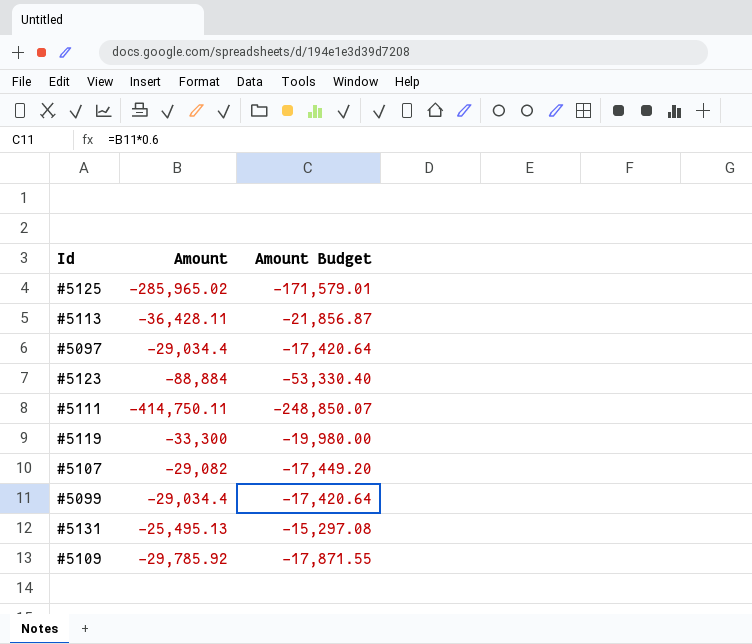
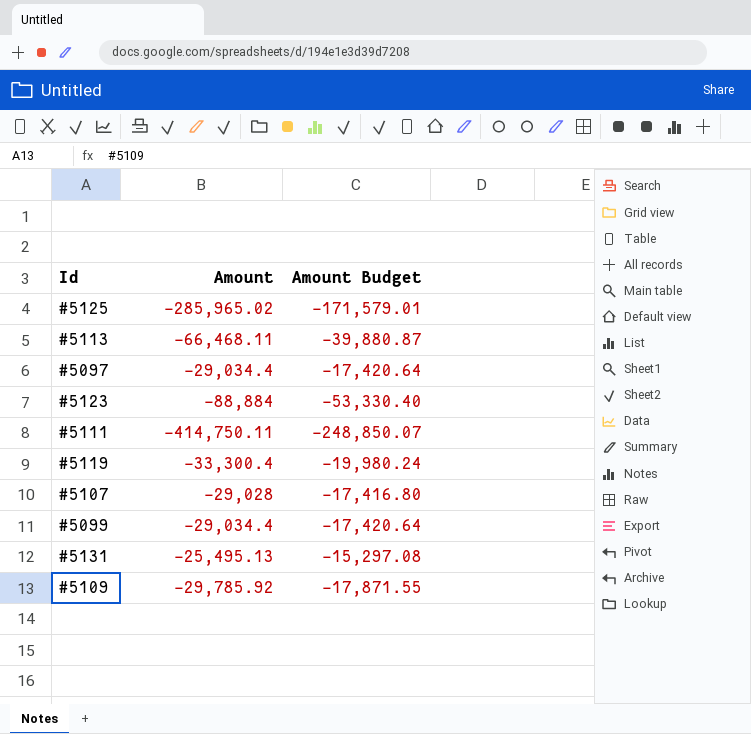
#5113 | Amount: -36,428.11 -> -66,468.11
#5113 | Amount Budget: -21,856.87 -> -39,880.87
#5119 | Amount: -33,300 -> -33,300.4
#5119 | Amount Budget: -19,980.00 -> -19,980.24
#5107 | Amount: -29,082 -> -29,028
#5107 | Amount Budget: -17,449.20 -> -17,416.80

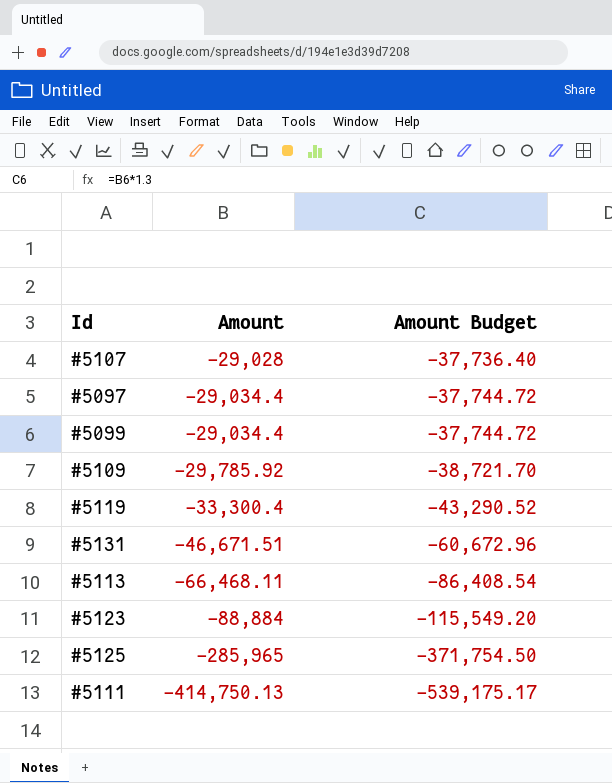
row order: none -> Amount descending
column Amount Budget | formula: [Amount] * 0.6 -> [Amount] * 1.3
#5131 | Amount: -25,495.13 -> -46,671.51
#5125 | Amount: -285,965.02 -> -285,965
#5111 | Amount: -414,750.11 -> -414,750.13

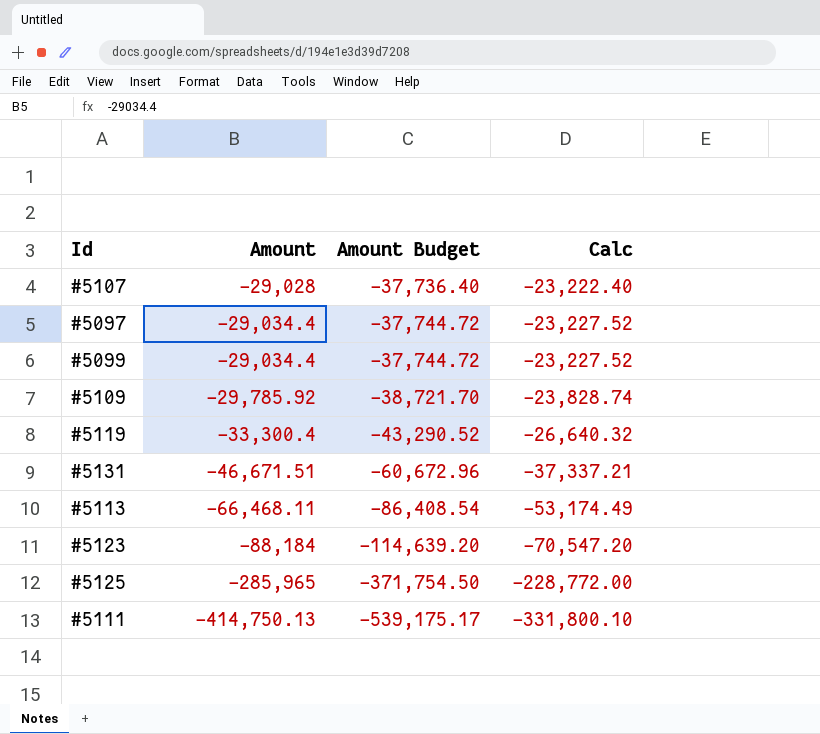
column Calc | formula: none -> [Amount] * 0.8
#5123 | Amount: -88,884 -> -88,184
#5123 | Amount Budget: -115,549.20 -> -114,639.20

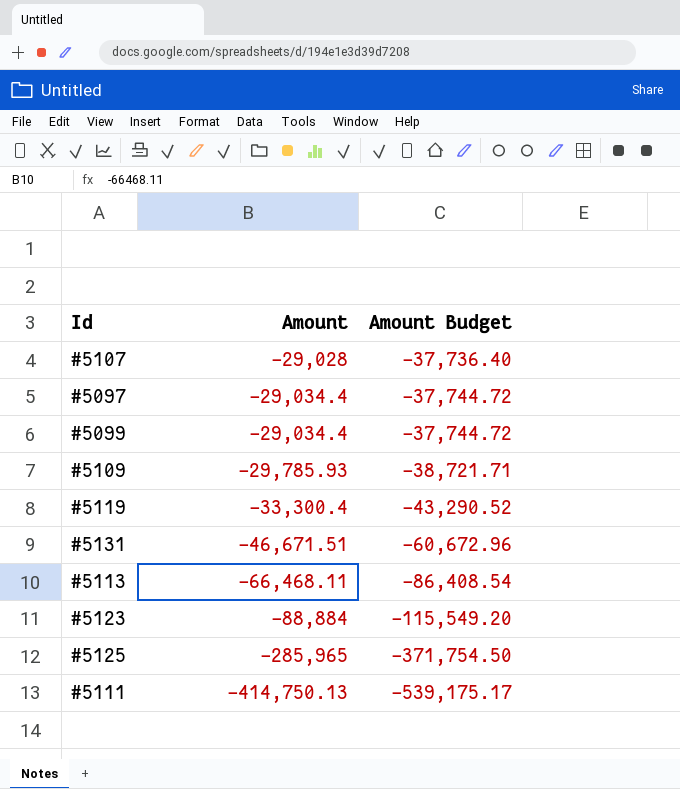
column Calc | formula: [Amount] * 0.8 -> none
#5109 | Amount: -29,785.92 -> -29,785.93
#5109 | Amount Budget: -38,721.70 -> -38,721.71
#5123 | Amount: -88,184 -> -88,884
#5123 | Amount Budget: -114,639.20 -> -115,549.20

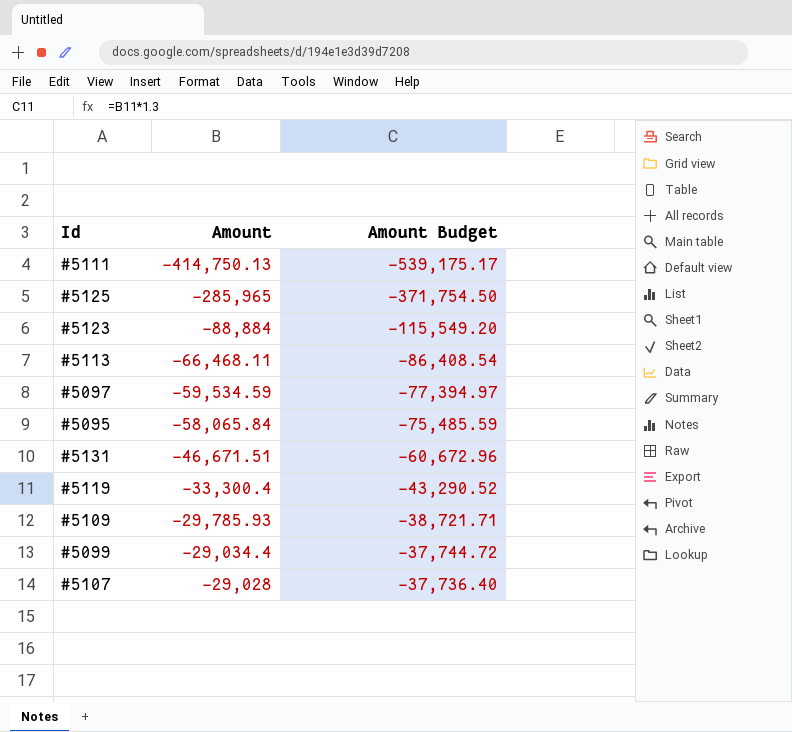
row order: Amount descending -> Amount ascending
#5097 | Amount: -29,034.4 -> -59,534.59
#5097 | Amount Budget: -37,744.72 -> -77,394.97
row #5095: none -> -58,065.84 | -75,485.59

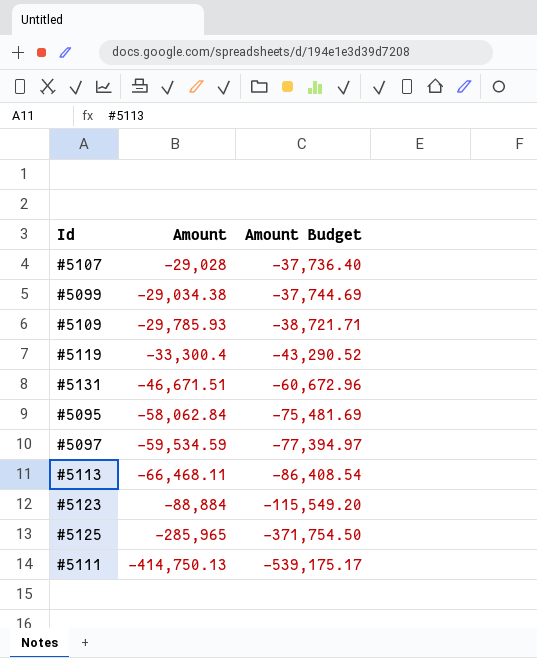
row order: Amount ascending -> Amount descending
#5099 | Amount: -29,034.4 -> -29,034.38
#5099 | Amount Budget: -37,744.72 -> -37,744.69
#5095 | Amount: -58,065.84 -> -58,062.84
#5095 | Amount Budget: -75,485.59 -> -75,481.69

